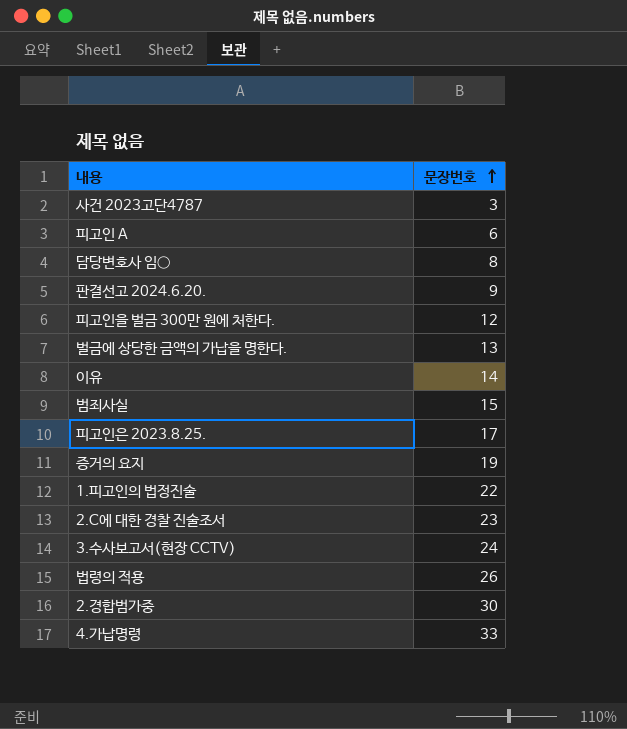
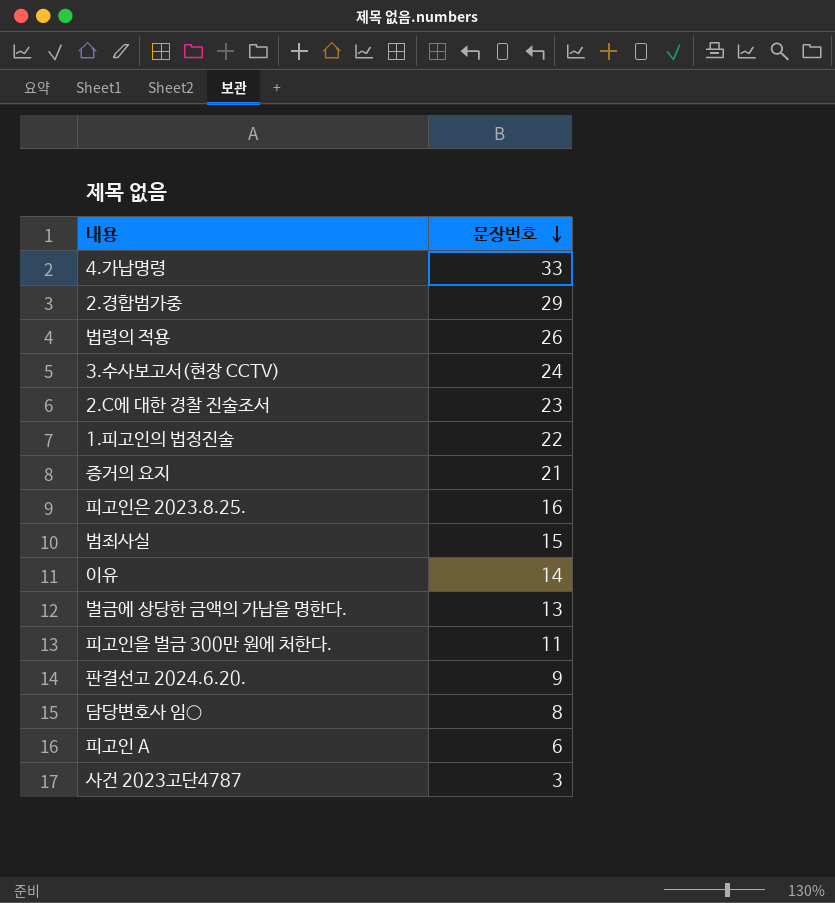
row order: 문장번호 ascending -> 문장번호 descending
2.경합범가중 | 문장번호: 30 -> 29
증거의 요지 | 문장번호: 19 -> 21
피고인은 2023.8.25. | 문장번호: 17 -> 16
피고인을 벌금 300만 원에 처한다. | 문장번호: 12 -> 11

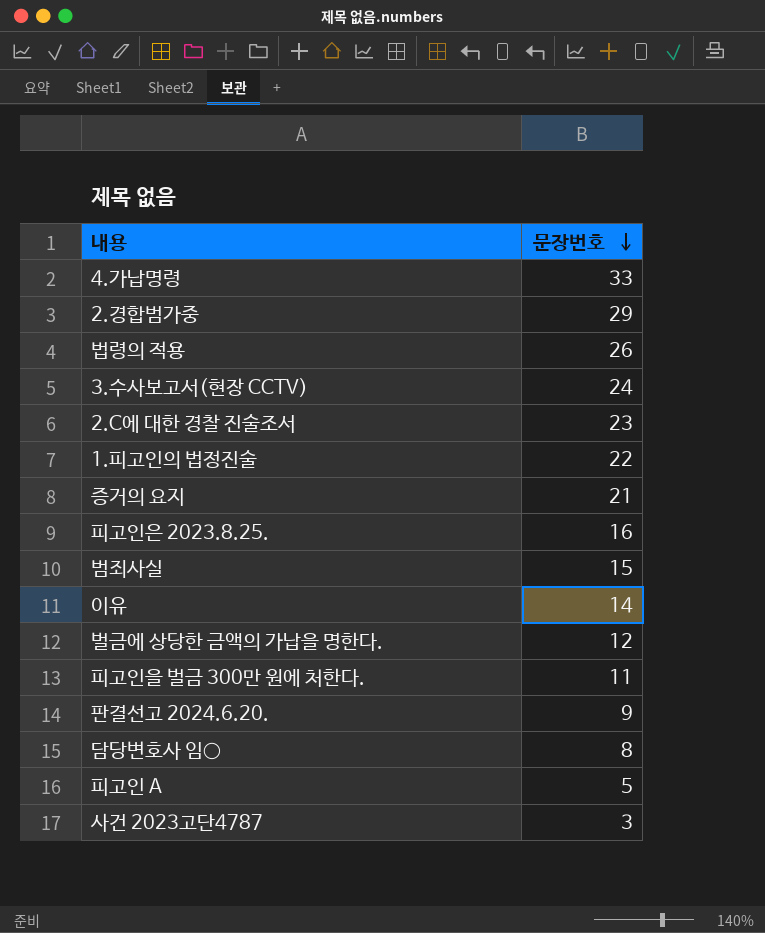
벌금에 상당한 금액의 가납을 명한다. | 문장번호: 13 -> 12
피고인 A | 문장번호: 6 -> 5

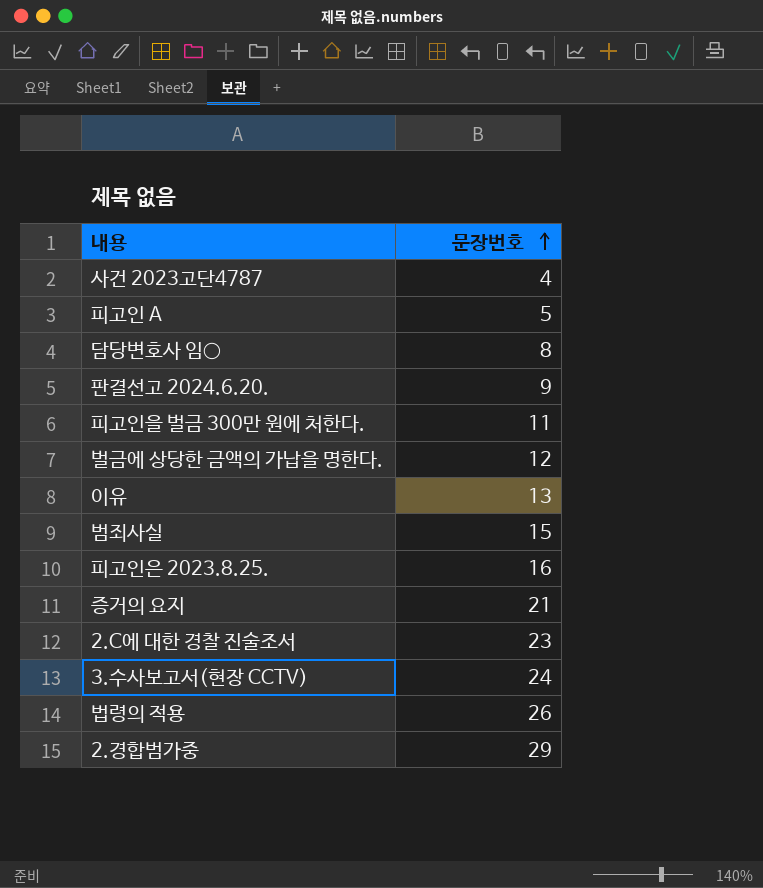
row order: 문장번호 descending -> 문장번호 ascending
row 4.가납명령: 33 -> none
row 1.피고인의 법정진술: 22 -> none
사건 2023고단4787 | 문장번호: 3 -> 4
이유 | 문장번호: 14 -> 13

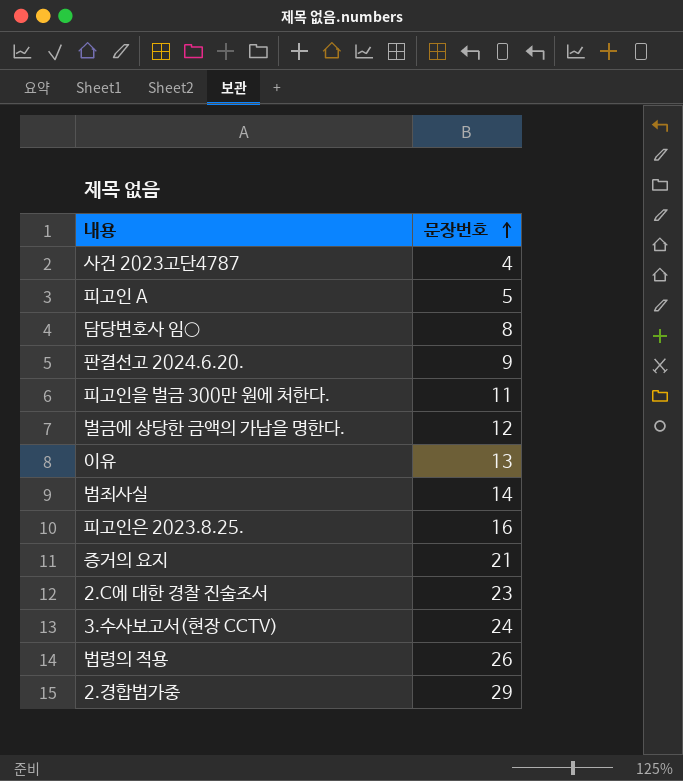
범죄사실 | 문장번호: 15 -> 14

